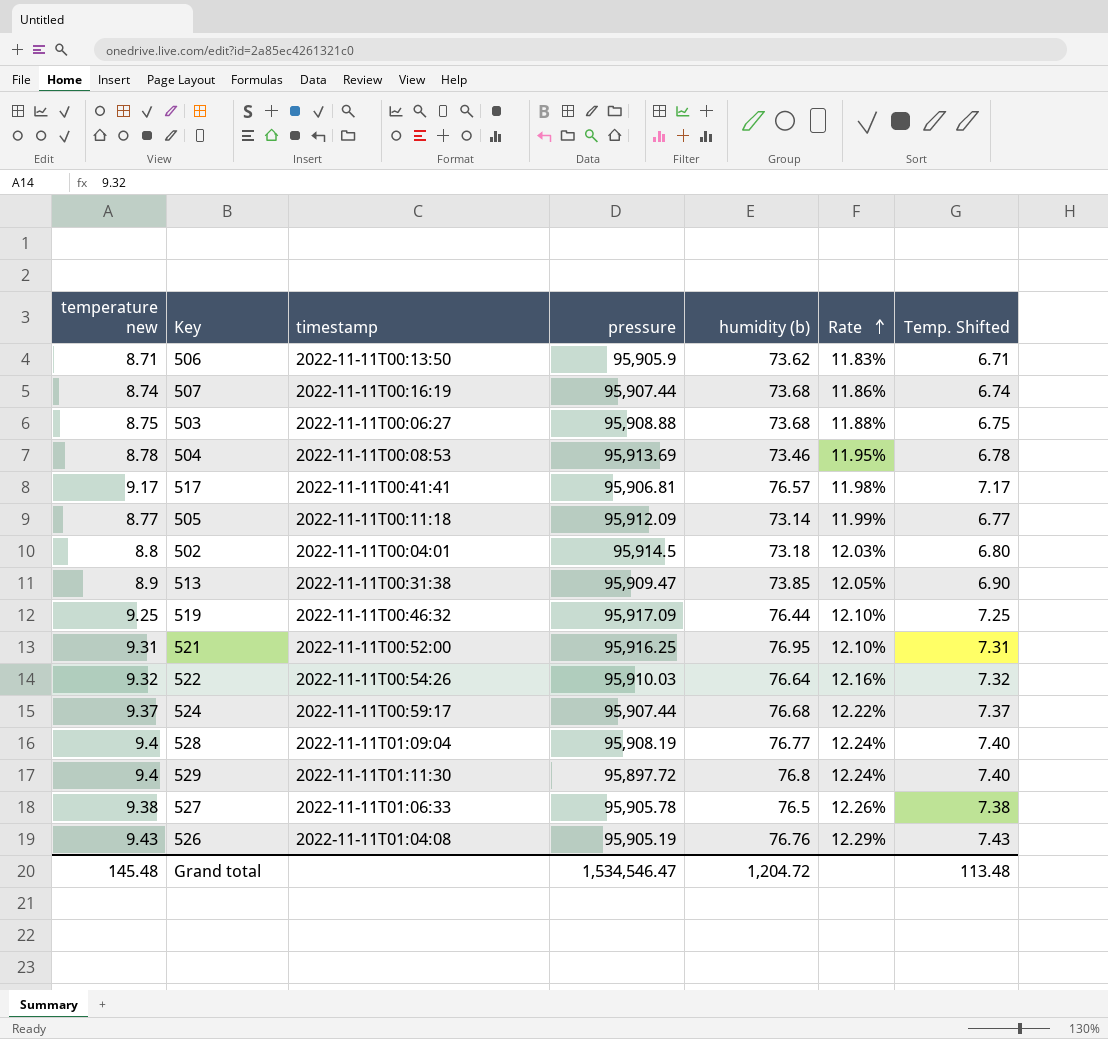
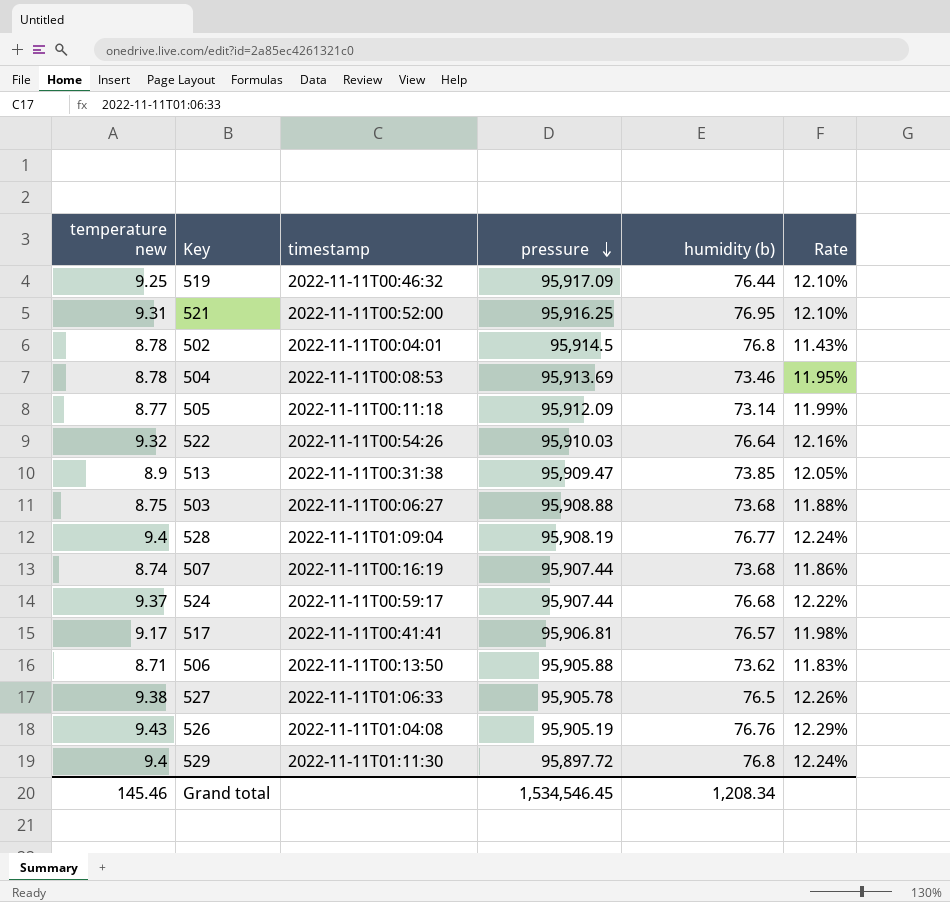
row order: Rate ascending -> pressure descending
column Temp. Shifted | formula: [temperature new] - 2 -> none
502 | temperature new: 8.8 -> 8.78
502 | humidity (b): 73.18 -> 76.8
502 | Rate: 12.03% -> 11.43%
506 | pressure: 95,905.9 -> 95,905.88
Grand total | temperature new: 145.48 -> 145.46
Grand total | pressure: 1,534,546.47 -> 1,534,546.45
Grand total | humidity (b): 1,204.72 -> 1,208.34

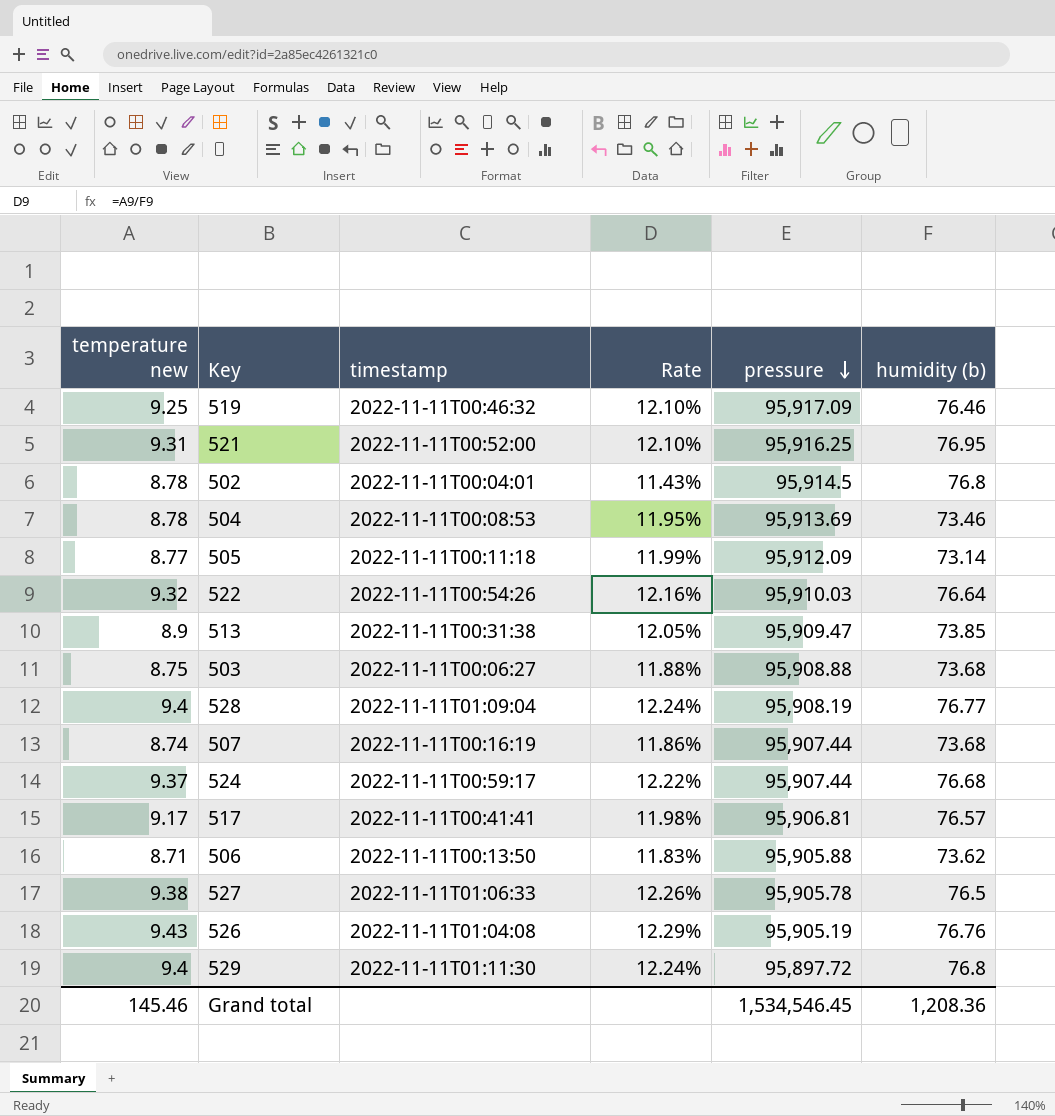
column Rate | position: 6 -> 4
519 | humidity (b): 76.44 -> 76.46
Grand total | humidity (b): 1,208.34 -> 1,208.36

